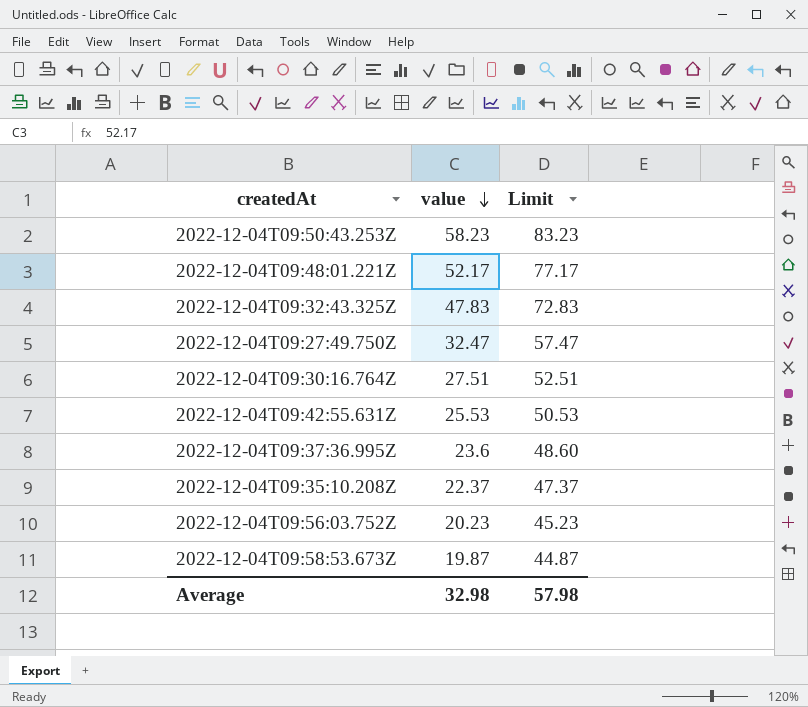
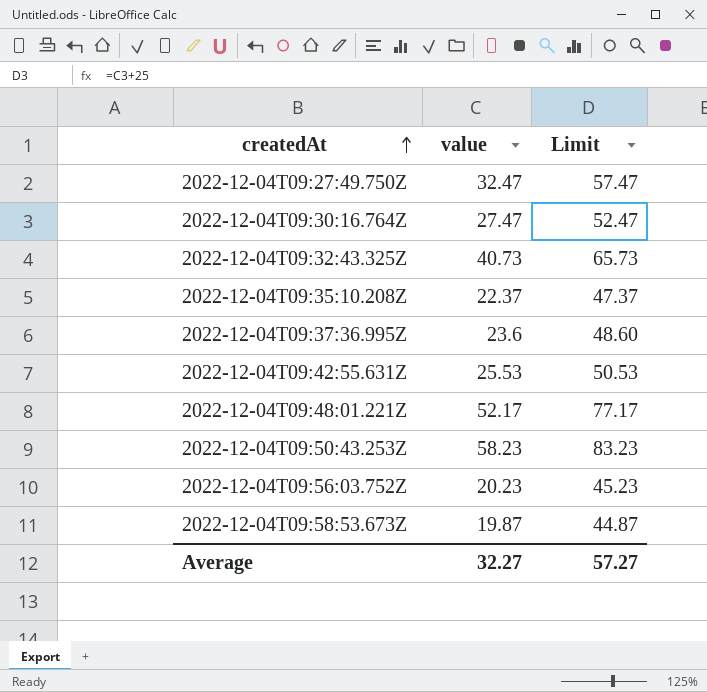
row order: value descending -> createdAt ascending
2022-12-04T09:30:16.764Z | value: 27.51 -> 27.47
2022-12-04T09:30:16.764Z | Limit: 52.51 -> 52.47
2022-12-04T09:32:43.325Z | value: 47.83 -> 40.73
2022-12-04T09:32:43.325Z | Limit: 72.83 -> 65.73
Average | value: 32.98 -> 32.27
Average | Limit: 57.98 -> 57.27

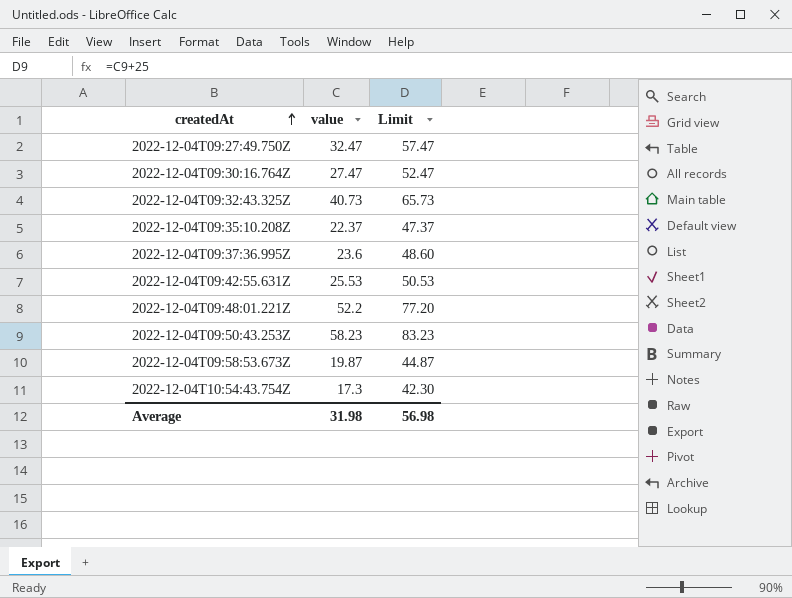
row 2022-12-04T09:56:03.752Z: 20.23 | 45.23 -> none
2022-12-04T09:48:01.221Z | value: 52.17 -> 52.2
2022-12-04T09:48:01.221Z | Limit: 77.17 -> 77.20
row 2022-12-04T10:54:43.754Z: none -> 17.3 | 42.30
Average | value: 32.27 -> 31.98
Average | Limit: 57.27 -> 56.98

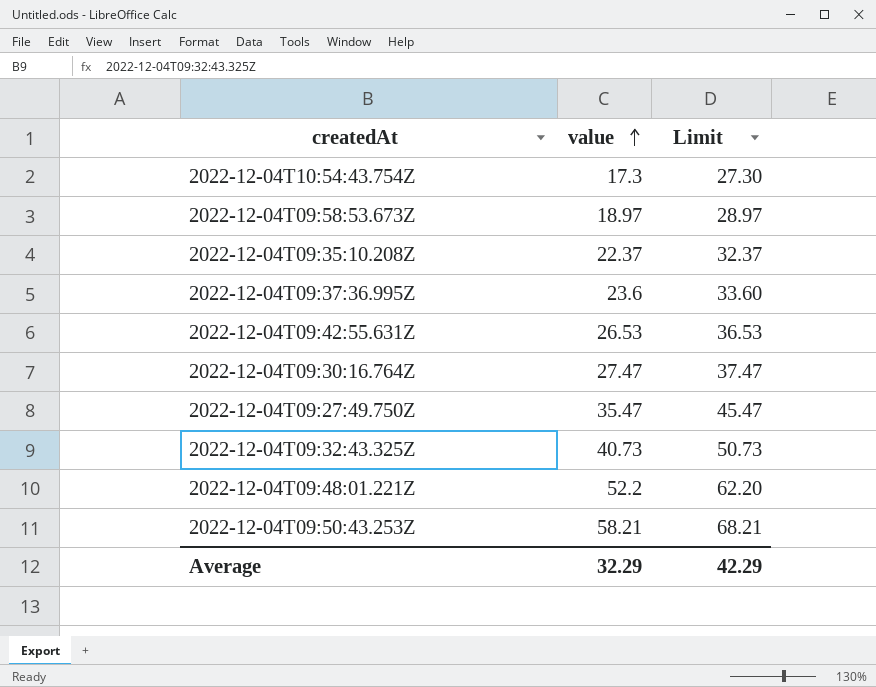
row order: createdAt ascending -> value ascending
column Limit | formula: [value] + 25 -> [value] + 10
2022-12-04T09:58:53.673Z | value: 19.87 -> 18.97
2022-12-04T09:42:55.631Z | value: 25.53 -> 26.53
2022-12-04T09:27:49.750Z | value: 32.47 -> 35.47
2022-12-04T09:50:43.253Z | value: 58.23 -> 58.21
Average | value: 31.98 -> 32.29
Average | Limit: 56.98 -> 42.29

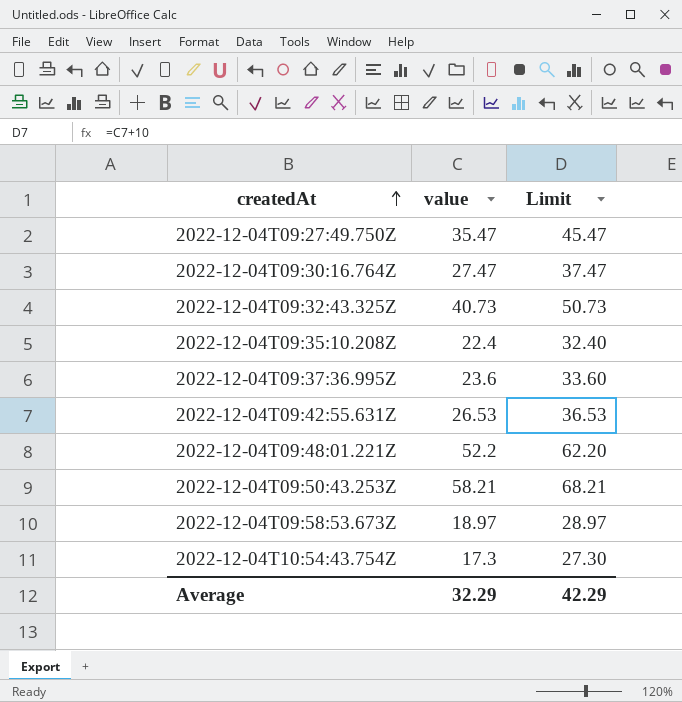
row order: value ascending -> createdAt ascending
2022-12-04T09:35:10.208Z | value: 22.37 -> 22.4
2022-12-04T09:35:10.208Z | Limit: 32.37 -> 32.40

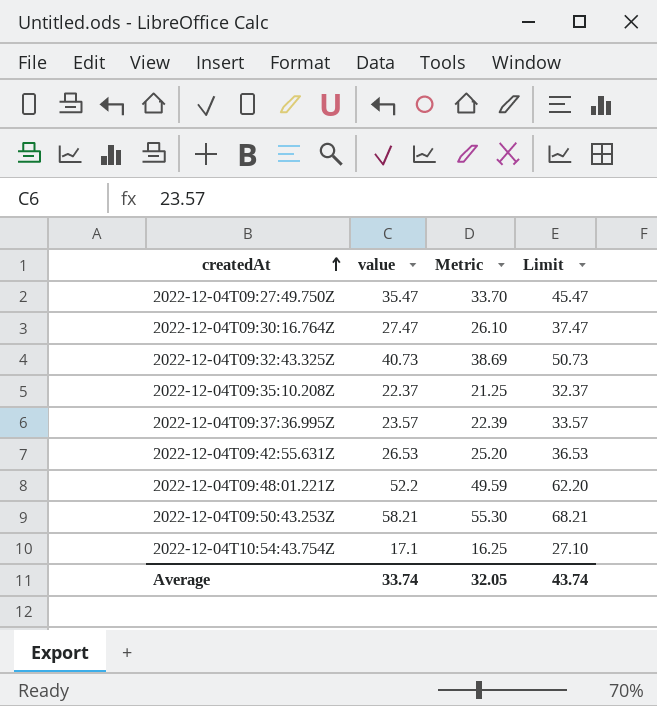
column Metric | formula: none -> [value] * 0.95
row 2022-12-04T09:58:53.673Z: 18.97 | 28.97 -> none
2022-12-04T09:35:10.208Z | value: 22.4 -> 22.37
2022-12-04T09:35:10.208Z | Limit: 32.40 -> 32.37
2022-12-04T09:37:36.995Z | value: 23.6 -> 23.57
2022-12-04T09:37:36.995Z | Limit: 33.60 -> 33.57
2022-12-04T10:54:43.754Z | value: 17.3 -> 17.1
2022-12-04T10:54:43.754Z | Limit: 27.30 -> 27.10
Average | value: 32.29 -> 33.74
Average | Limit: 42.29 -> 43.74

